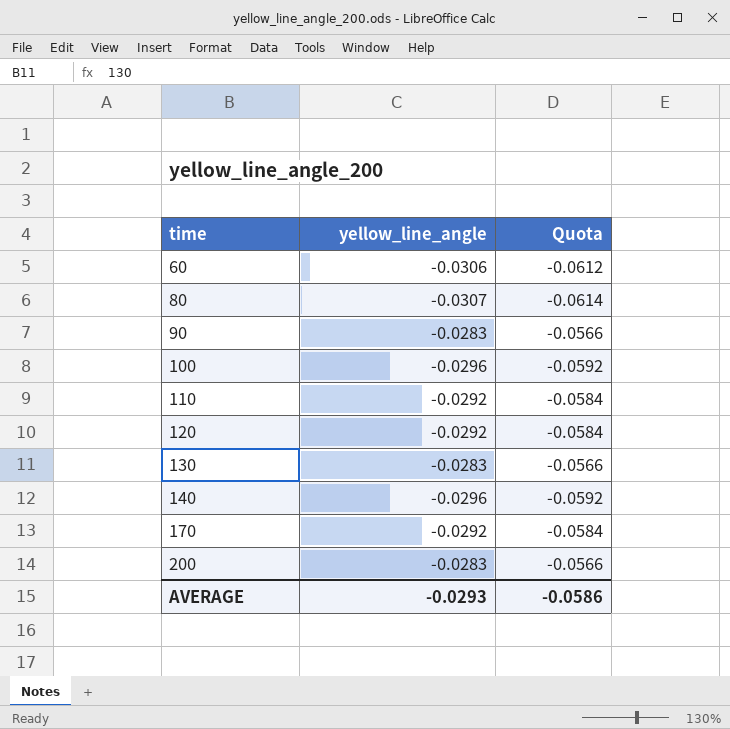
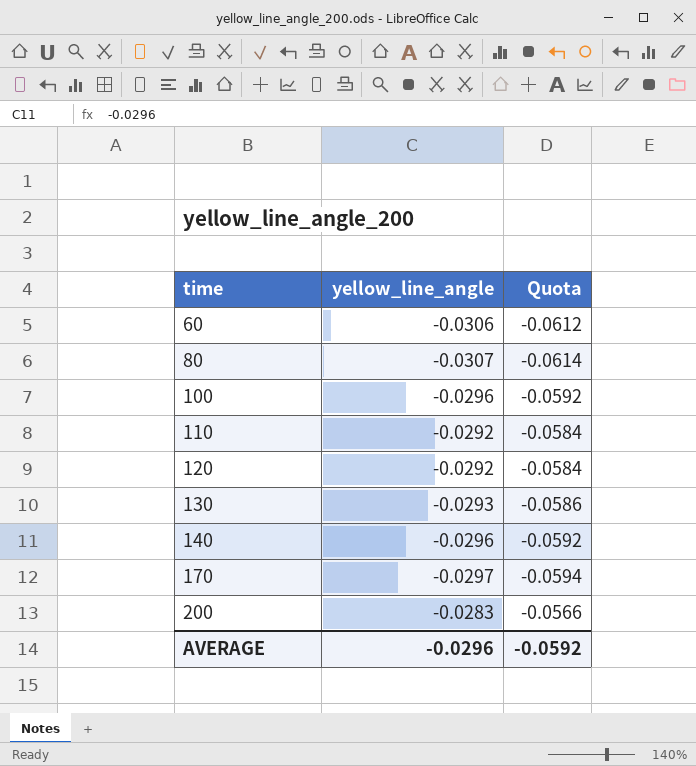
row 90: -0.0283 | -0.0566 -> none
130 | yellow_line_angle: -0.0283 -> -0.0293
130 | Quota: -0.0566 -> -0.0586
170 | yellow_line_angle: -0.0292 -> -0.0297
170 | Quota: -0.0584 -> -0.0594
AVERAGE | yellow_line_angle: -0.0293 -> -0.0296
AVERAGE | Quota: -0.0586 -> -0.0592

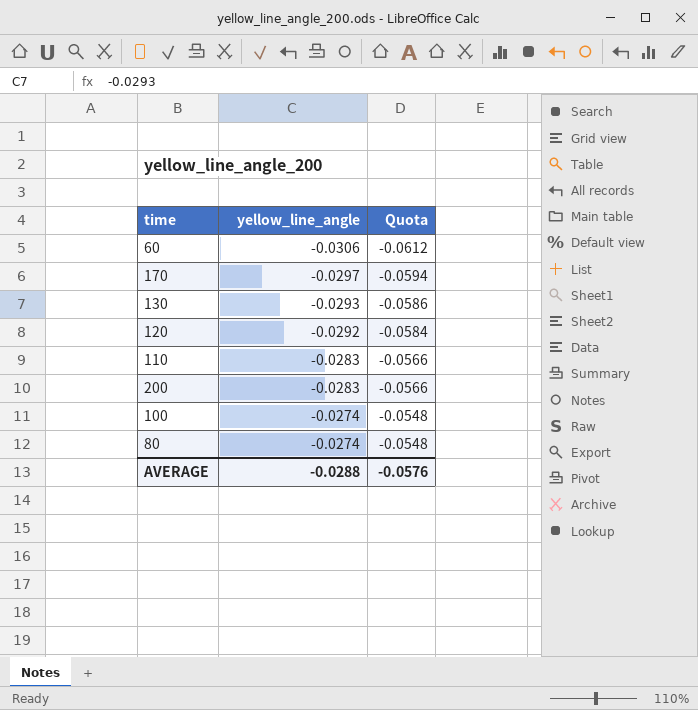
row order: time ascending -> yellow_line_angle ascending
row 140: -0.0296 | -0.0592 -> none
110 | yellow_line_angle: -0.0292 -> -0.0283
110 | Quota: -0.0584 -> -0.0566
100 | yellow_line_angle: -0.0296 -> -0.0274
100 | Quota: -0.0592 -> -0.0548
80 | yellow_line_angle: -0.0307 -> -0.0274
80 | Quota: -0.0614 -> -0.0548
AVERAGE | yellow_line_angle: -0.0296 -> -0.0288
AVERAGE | Quota: -0.0592 -> -0.0576

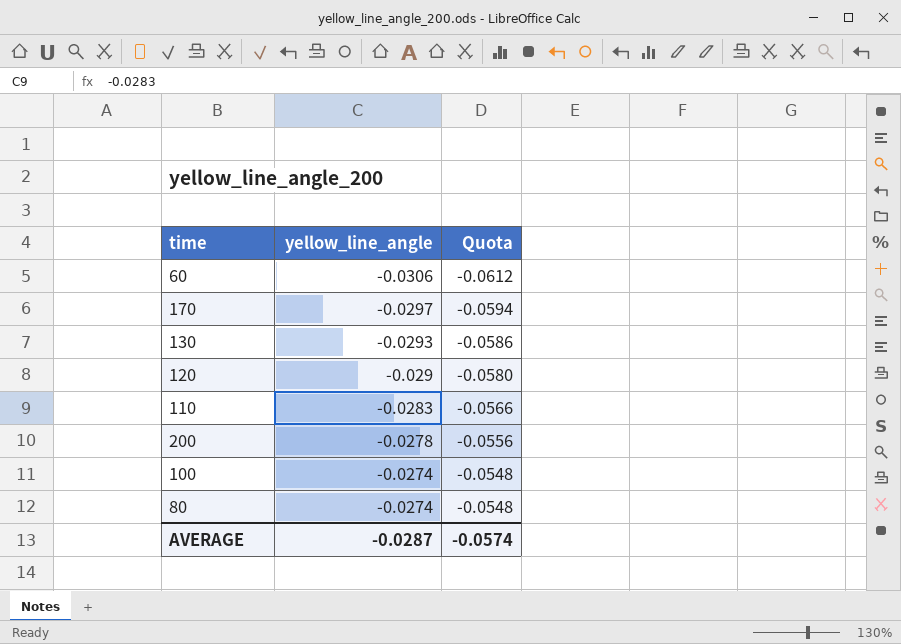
120 | yellow_line_angle: -0.0292 -> -0.029
120 | Quota: -0.0584 -> -0.0580
200 | yellow_line_angle: -0.0283 -> -0.0278
200 | Quota: -0.0566 -> -0.0556
AVERAGE | yellow_line_angle: -0.0288 -> -0.0287
AVERAGE | Quota: -0.0576 -> -0.0574

